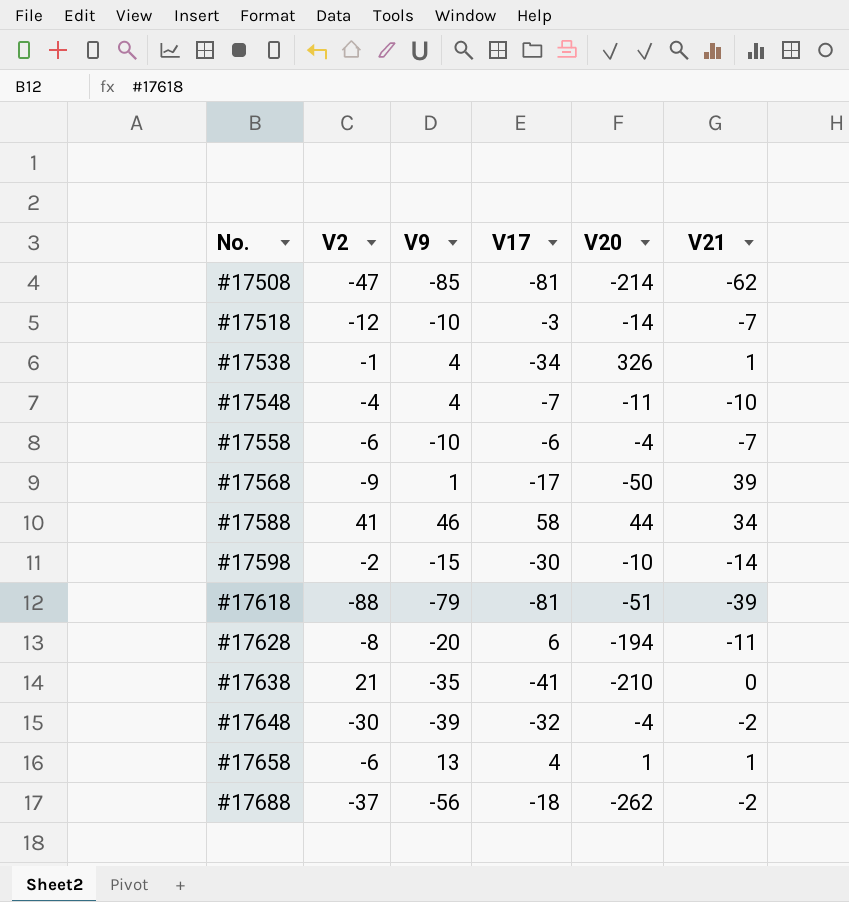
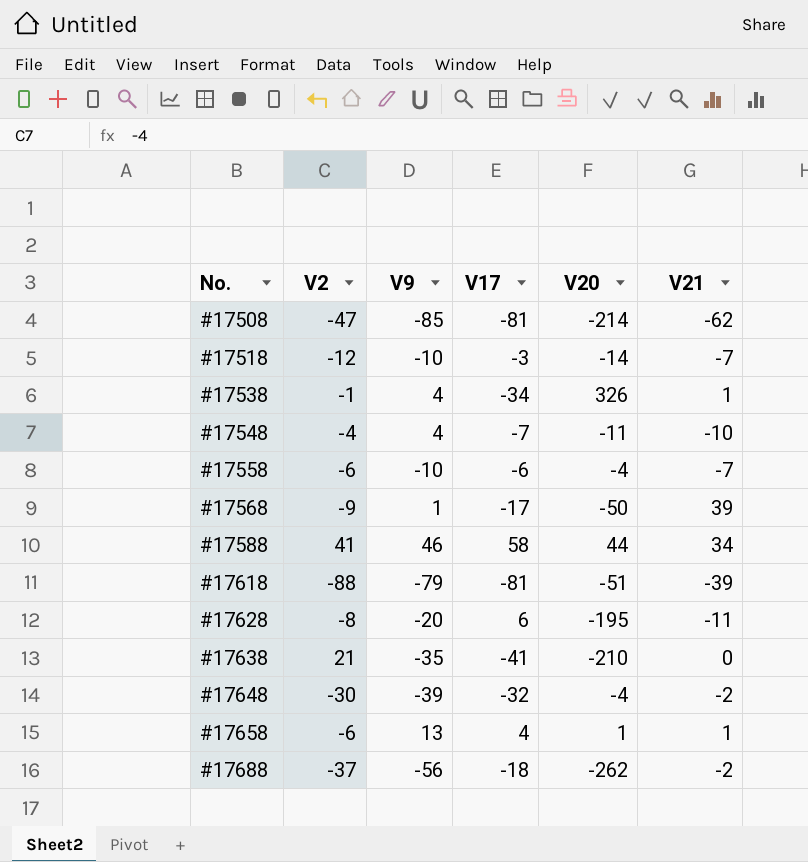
row #17598: -2 | -15 | -30 | -10 | -14 -> none
#17628 | V20: -194 -> -195

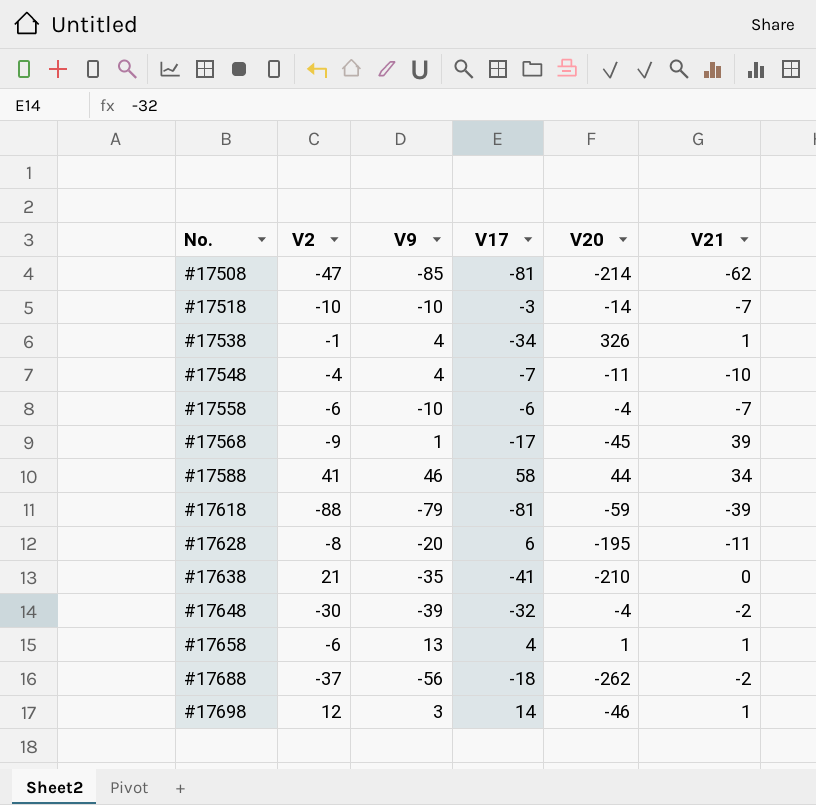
#17518 | V2: -12 -> -10
#17568 | V20: -50 -> -45
#17618 | V20: -51 -> -59
row #17698: none -> 12 | 3 | 14 | -46 | 1

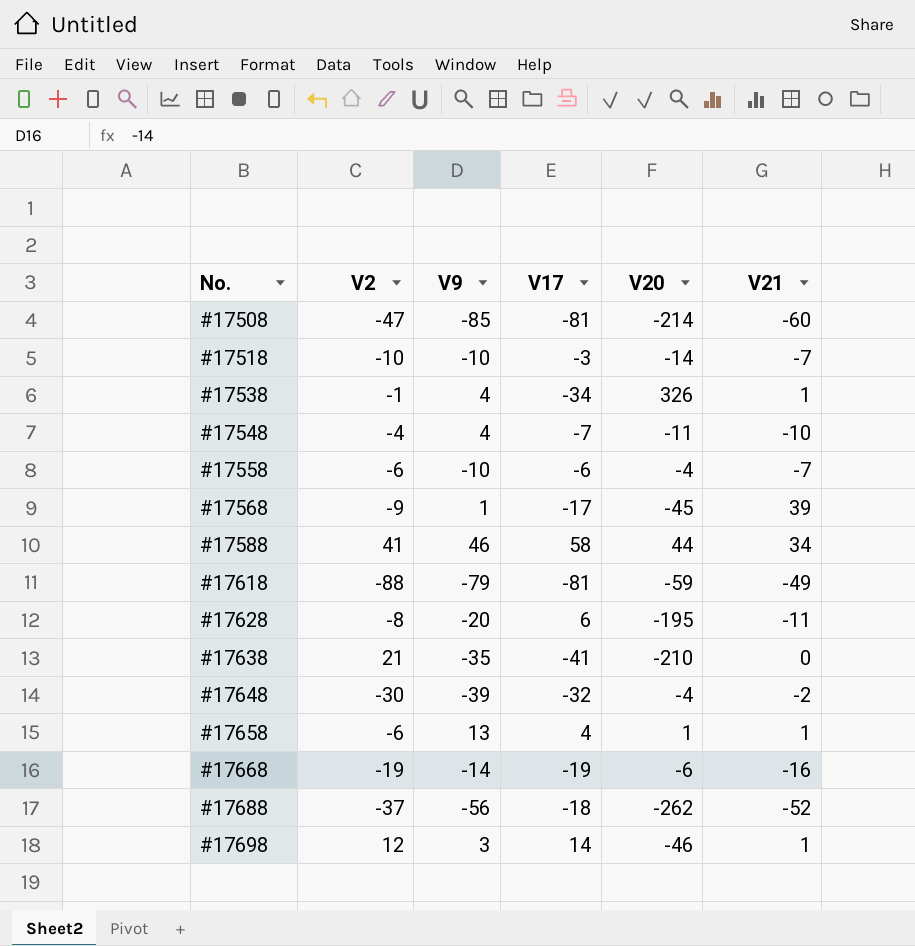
#17508 | V21: -62 -> -60
#17618 | V21: -39 -> -49
row #17668: none -> -19 | -14 | -19 | -6 | -16
#17688 | V21: -2 -> -52

